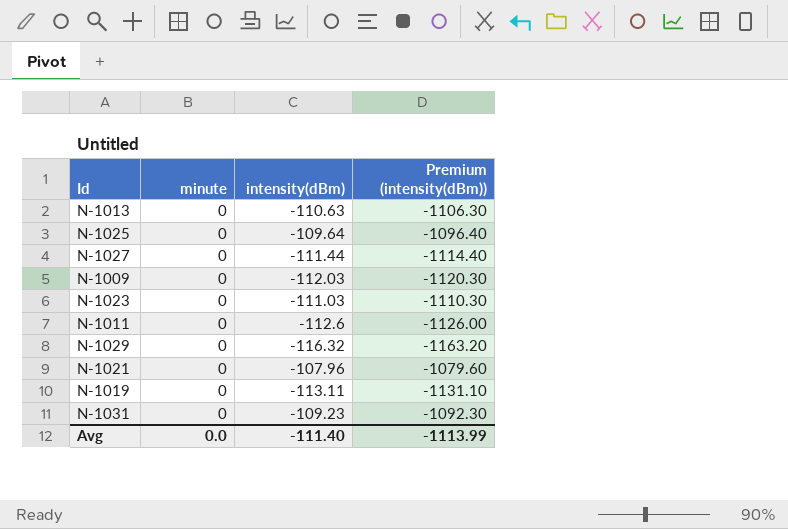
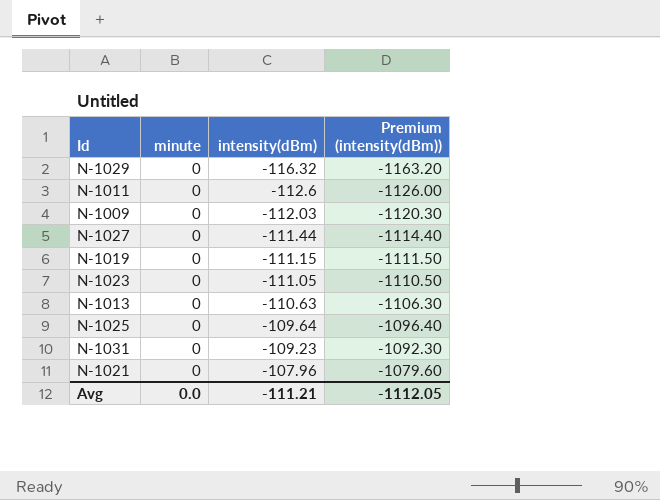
row order: none -> intensity(dBm) ascending
N-1019 | intensity(dBm): -113.11 -> -111.15
N-1019 | Premium (intensity(dBm)): -1131.10 -> -1111.50
N-1023 | intensity(dBm): -111.03 -> -111.05
N-1023 | Premium (intensity(dBm)): -1110.30 -> -1110.50
Avg | intensity(dBm): -111.40 -> -111.21
Avg | Premium (intensity(dBm)): -1113.99 -> -1112.05

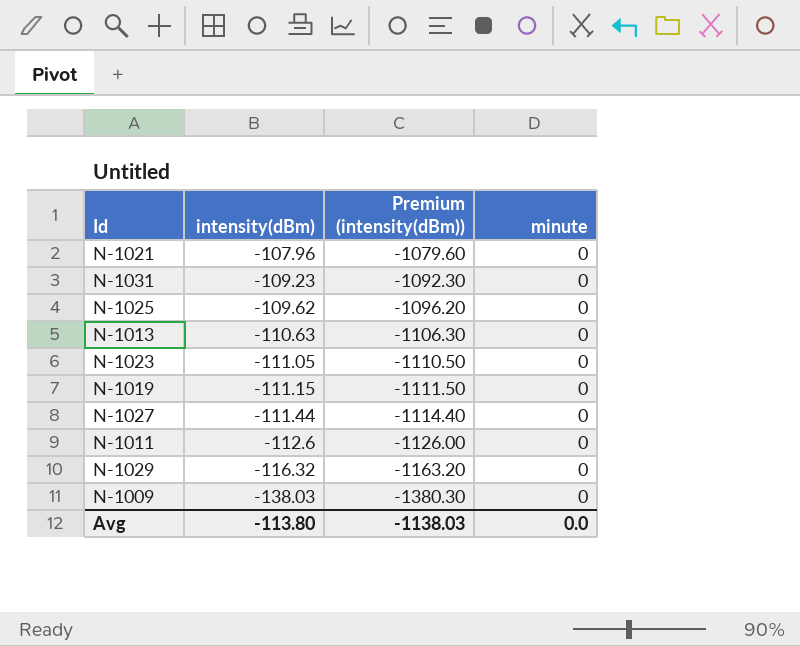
row order: intensity(dBm) ascending -> intensity(dBm) descending
column minute | position: 2 -> 4
N-1025 | intensity(dBm): -109.64 -> -109.62
N-1025 | Premium (intensity(dBm)): -1096.40 -> -1096.20
N-1009 | intensity(dBm): -112.03 -> -138.03
N-1009 | Premium (intensity(dBm)): -1120.30 -> -1380.30
Avg | intensity(dBm): -111.21 -> -113.80
Avg | Premium (intensity(dBm)): -1112.05 -> -1138.03

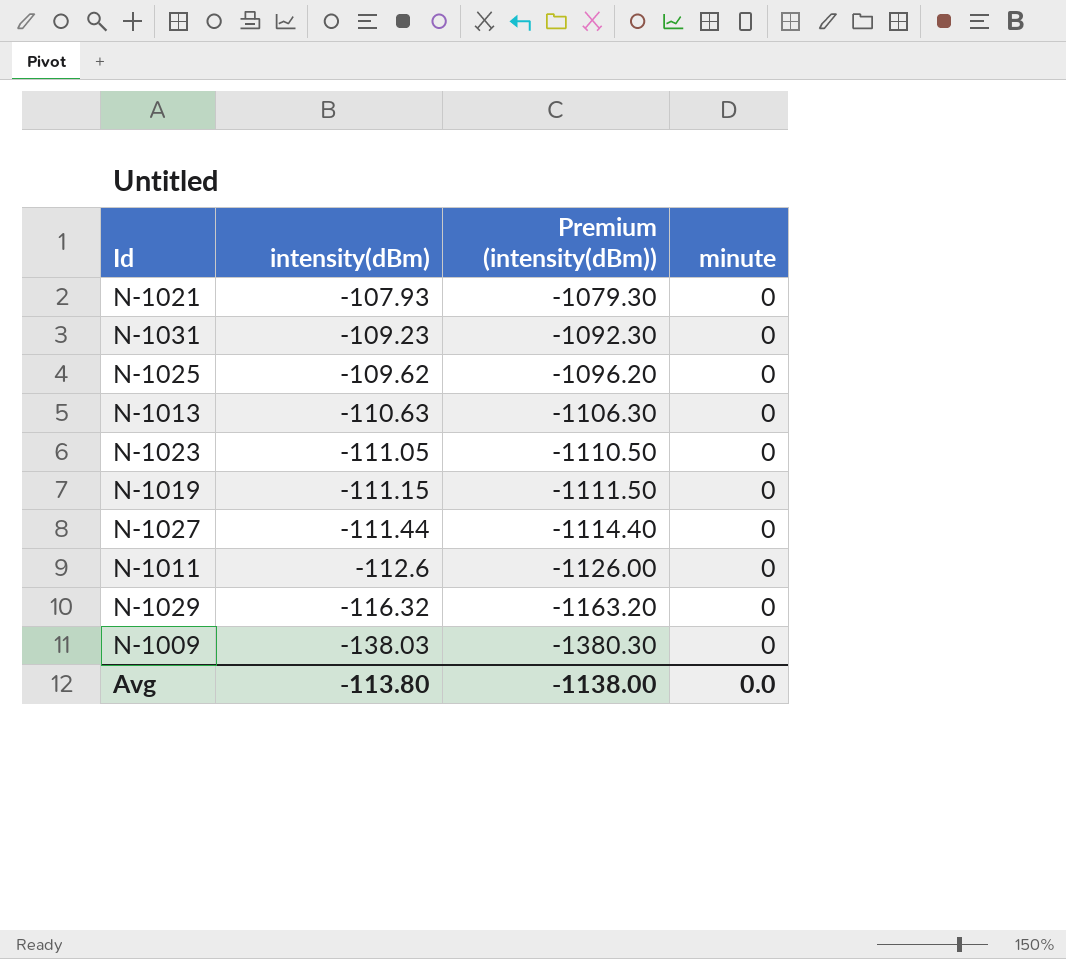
N-1021 | intensity(dBm): -107.96 -> -107.93
N-1021 | Premium (intensity(dBm)): -1079.60 -> -1079.30
Avg | Premium (intensity(dBm)): -1138.03 -> -1138.00

